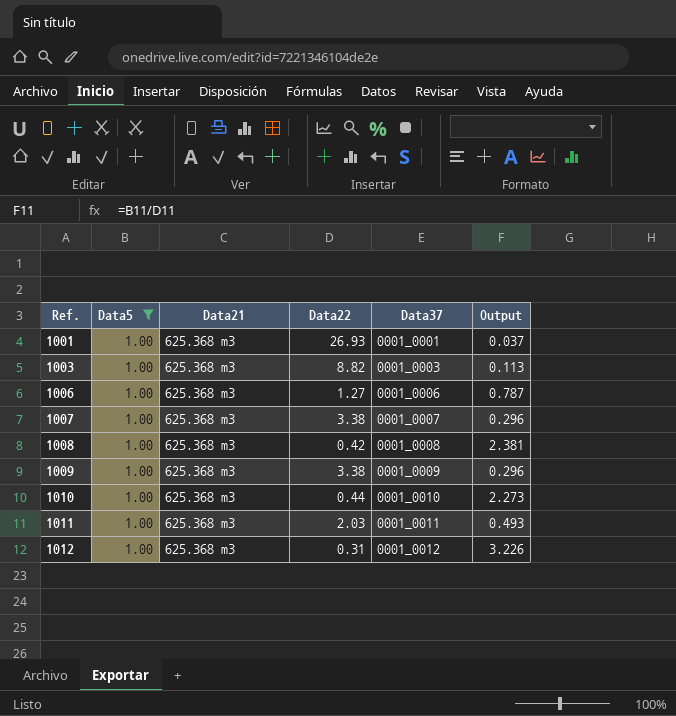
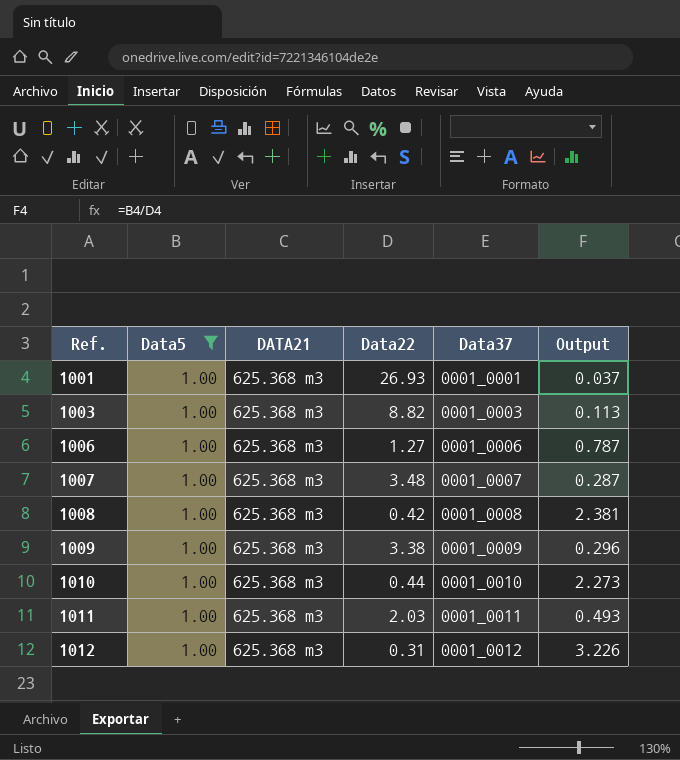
column name: Data21 -> DATA21
1007 | Data22: 3.38 -> 3.48
1007 | Output: 0.296 -> 0.287

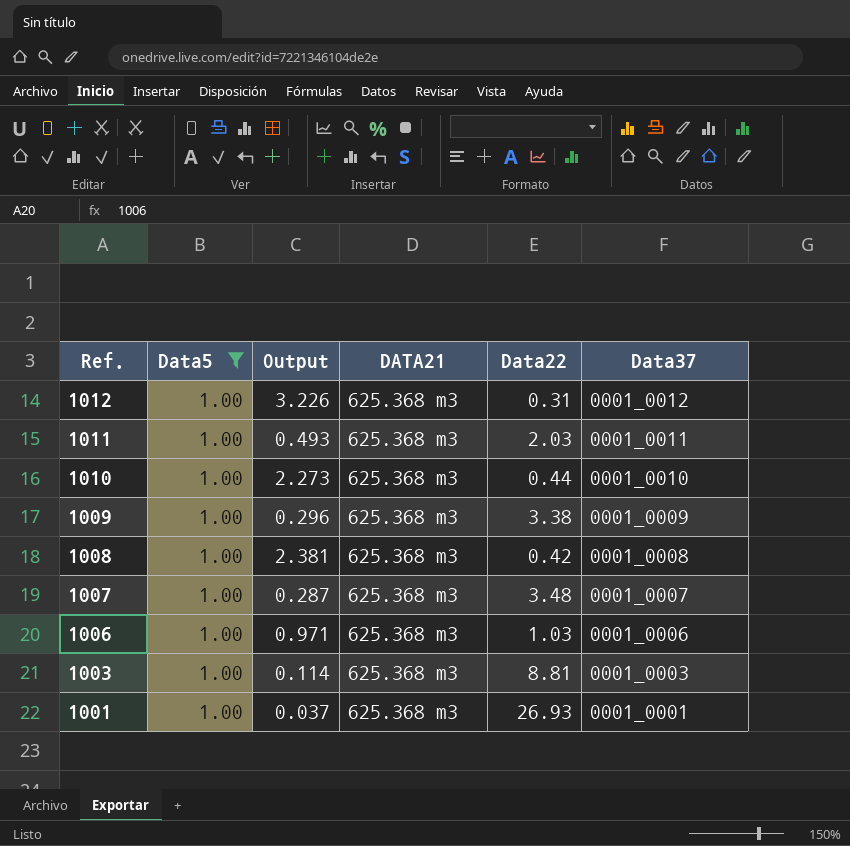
row order: Ref. ascending -> Ref. descending
column Output | position: 6 -> 3
1006 | Output: 0.787 -> 0.971
1006 | Data22: 1.27 -> 1.03
1003 | Output: 0.113 -> 0.114
1003 | Data22: 8.82 -> 8.81

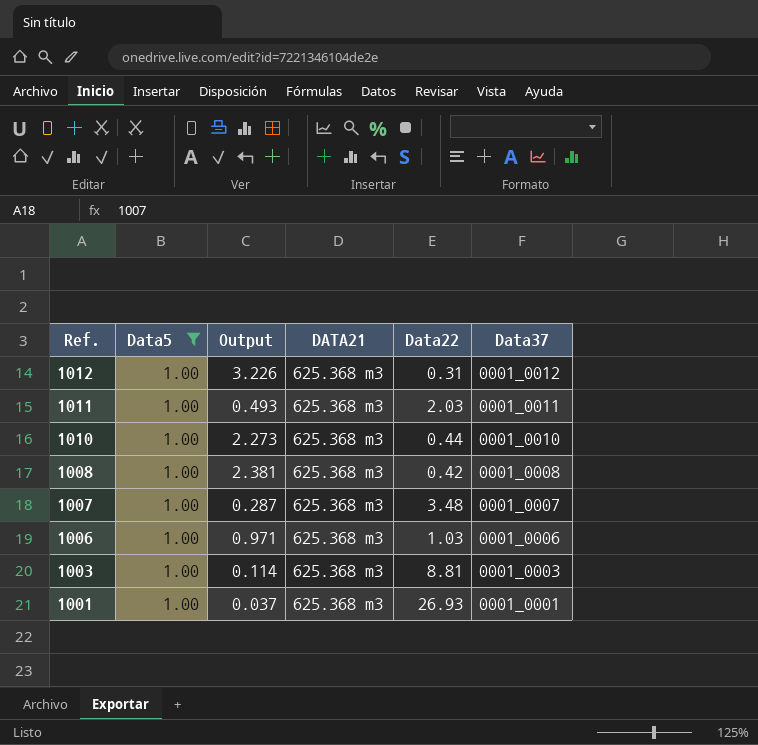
row 1009: 1.00 | 0.296 | 625.368 m3 | 3.38 | 0001_0009 -> none

